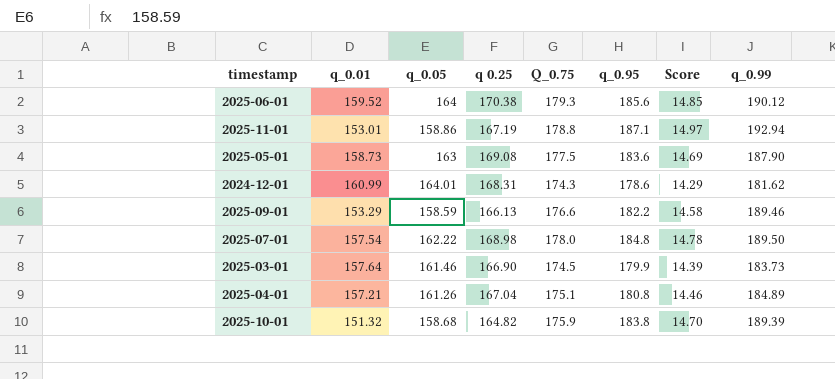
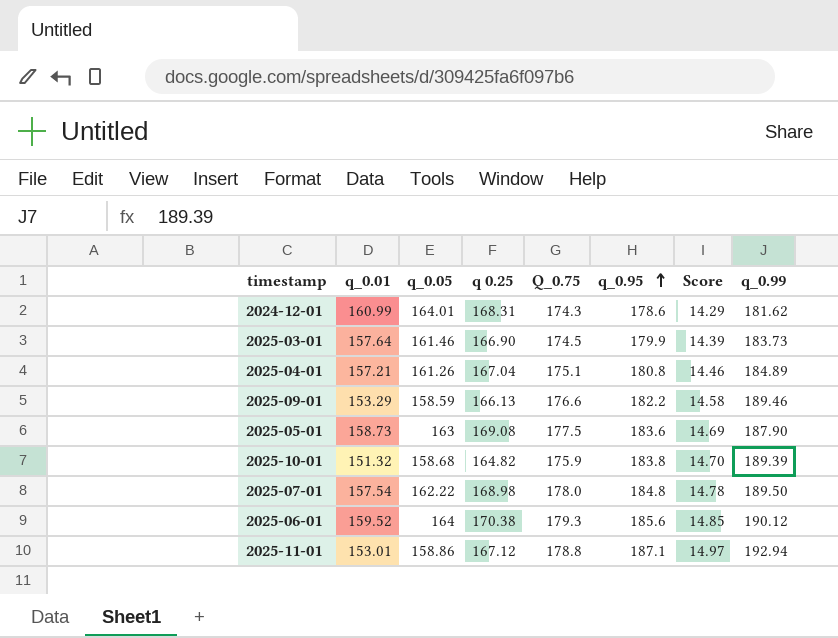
row order: none -> q_0.95 ascending
2025-11-01 | q 0.25: 167.19 -> 167.12

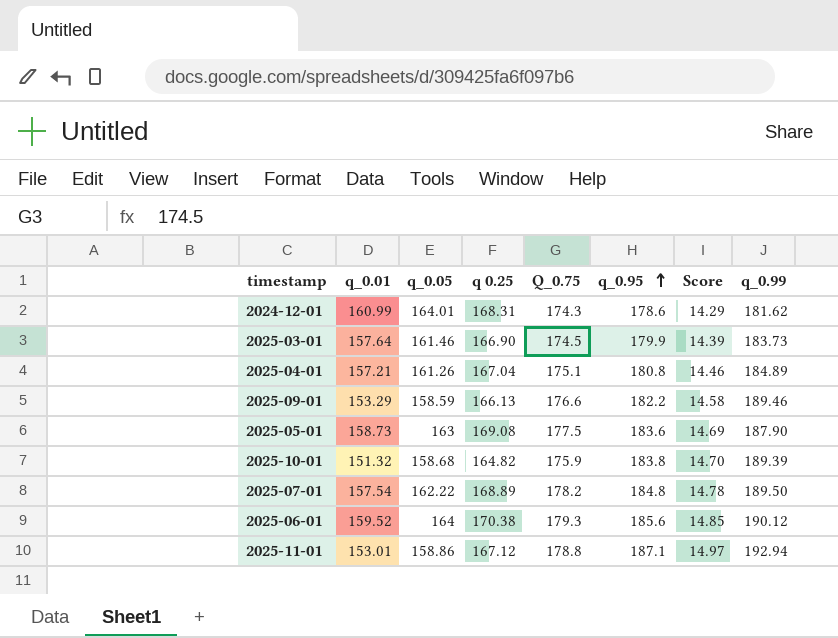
2025-07-01 | q 0.25: 168.98 -> 168.89
2025-07-01 | Q_0.75: 178.0 -> 178.2

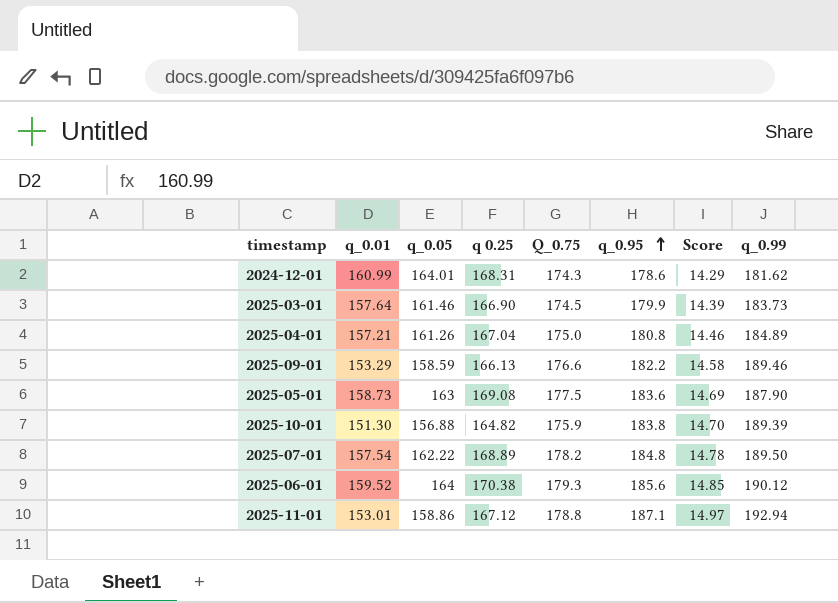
2025-04-01 | Q_0.75: 175.1 -> 175.0
2025-10-01 | q_0.01: 151.32 -> 151.30
2025-10-01 | q_0.05: 158.68 -> 156.88

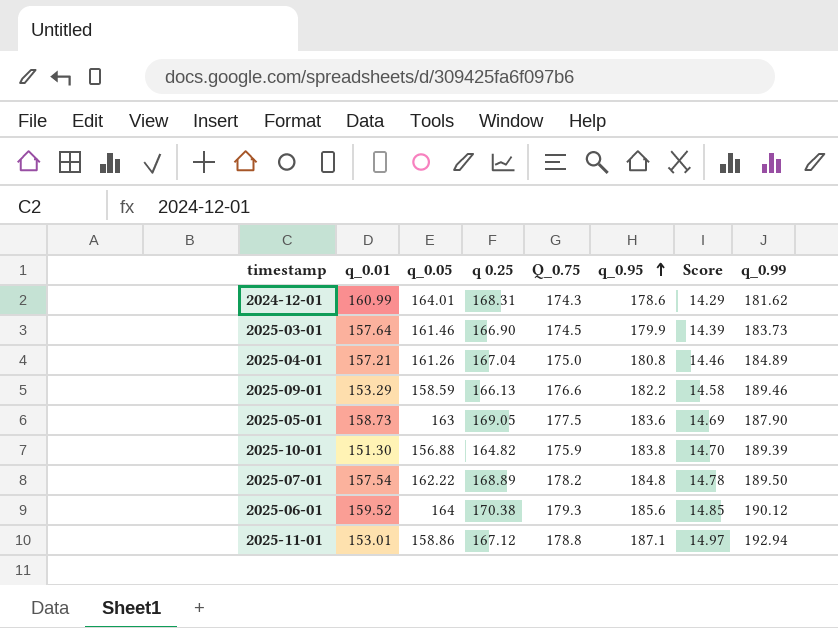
2025-05-01 | q 0.25: 169.08 -> 169.05

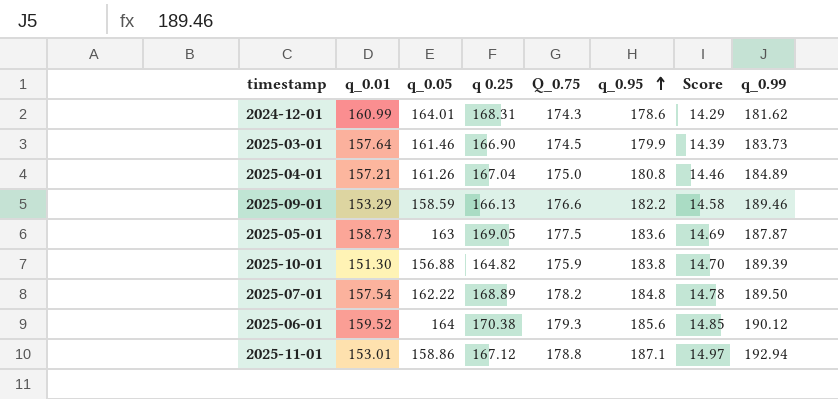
2025-05-01 | q_0.99: 187.90 -> 187.87

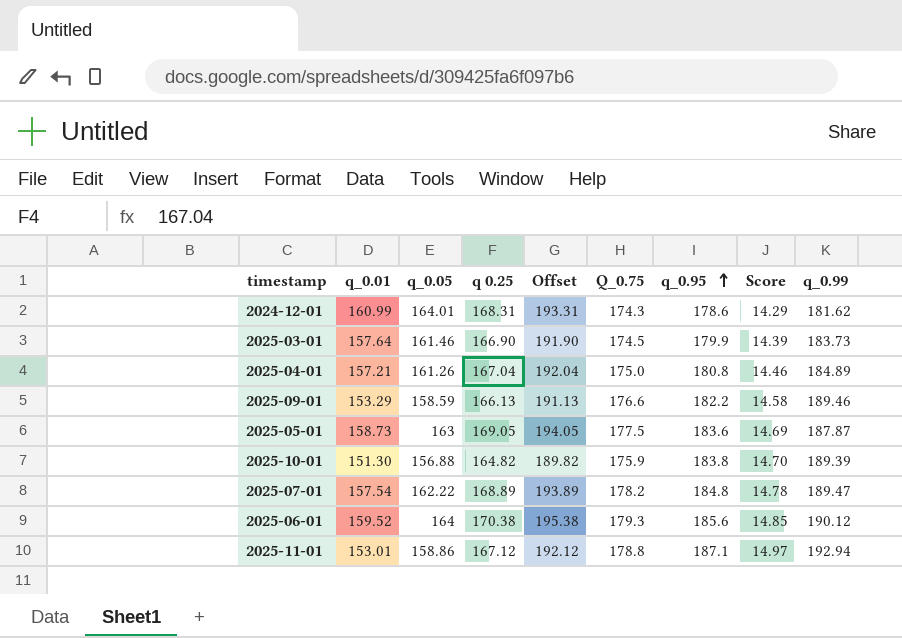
column Offset | formula: none -> [q 0.25] + 25
2025-07-01 | q_0.99: 189.50 -> 189.47

